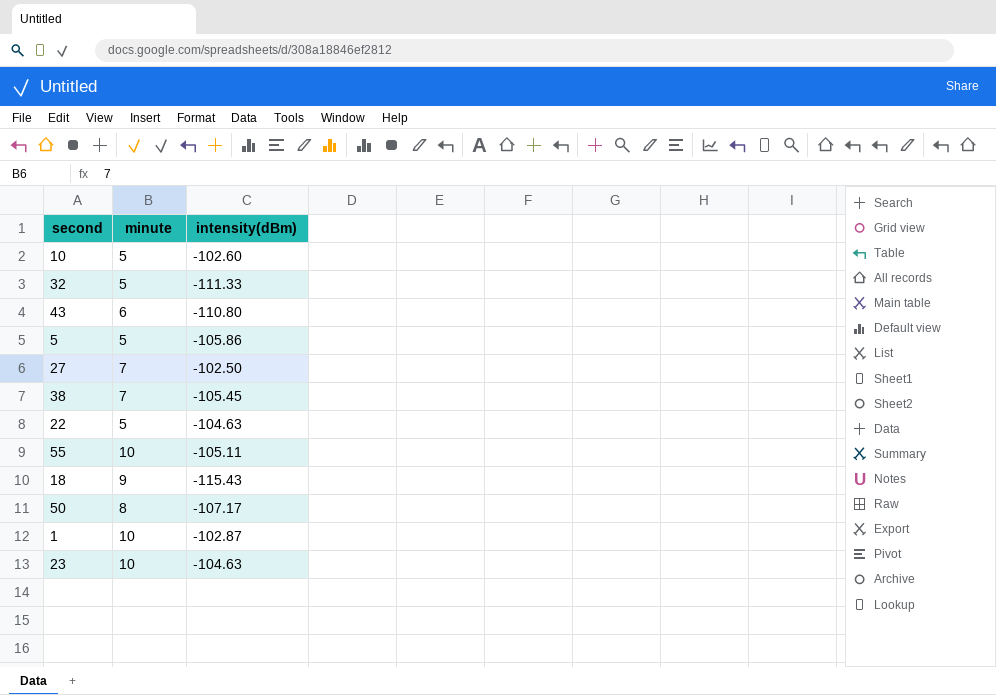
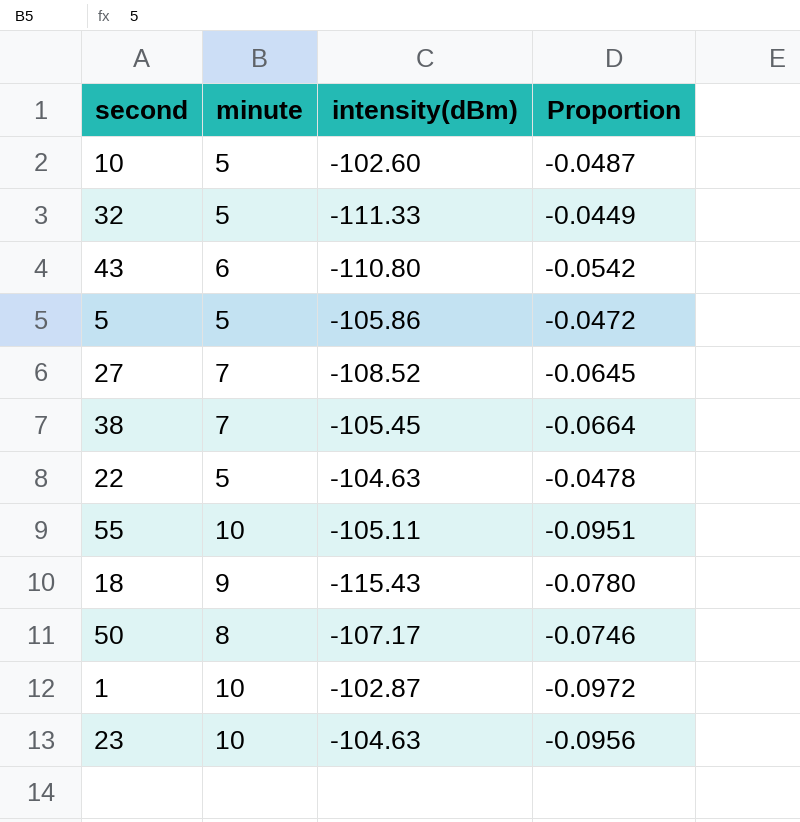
column Proportion | formula: none -> [minute] / [intensity(dBm)]
27 | intensity(dBm): -102.50 -> -108.52

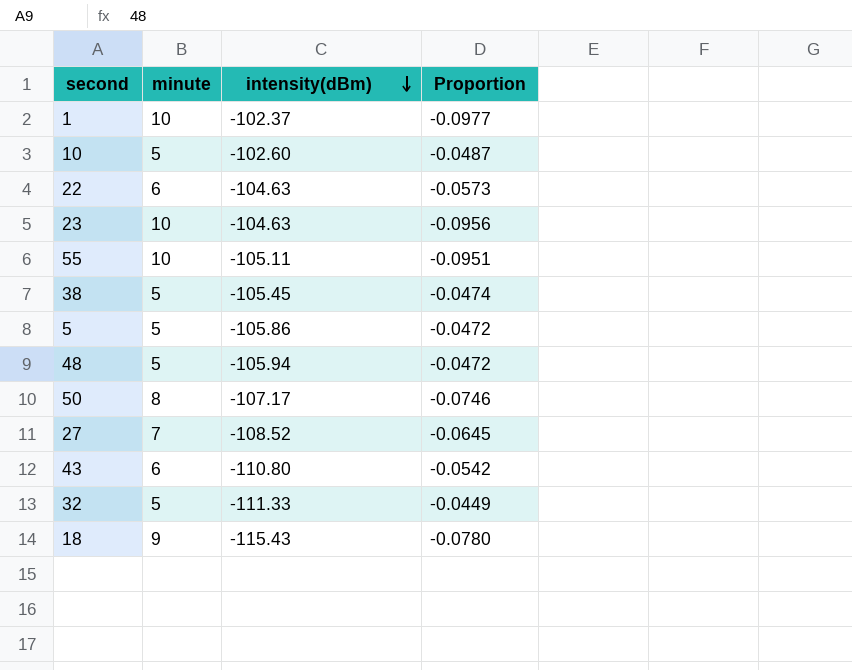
row order: none -> intensity(dBm) descending
1 | intensity(dBm): -102.87 -> -102.37
1 | Proportion: -0.0972 -> -0.0977
22 | minute: 5 -> 6
22 | Proportion: -0.0478 -> -0.0573
38 | minute: 7 -> 5
38 | Proportion: -0.0664 -> -0.0474
row 48: none -> 5 | -105.94 | -0.0472

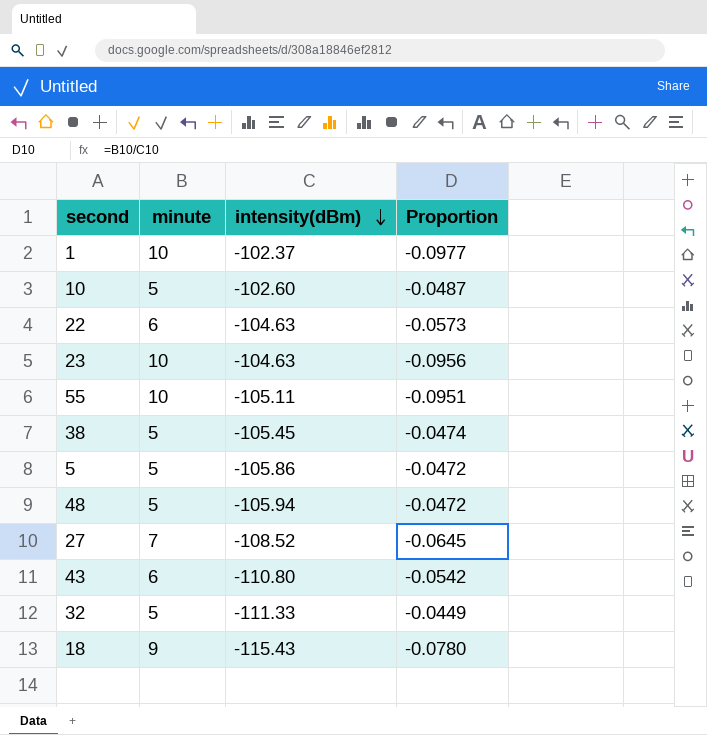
row 50: 8 | -107.17 | -0.0746 -> none

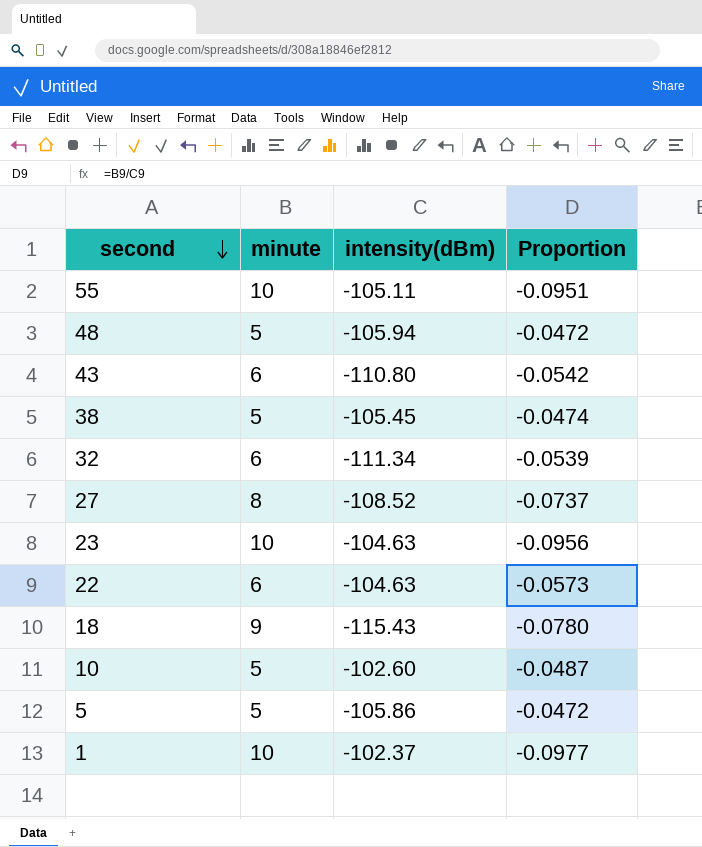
row order: intensity(dBm) descending -> second descending
32 | minute: 5 -> 6
32 | intensity(dBm): -111.33 -> -111.34
32 | Proportion: -0.0449 -> -0.0539
27 | minute: 7 -> 8
27 | Proportion: -0.0645 -> -0.0737

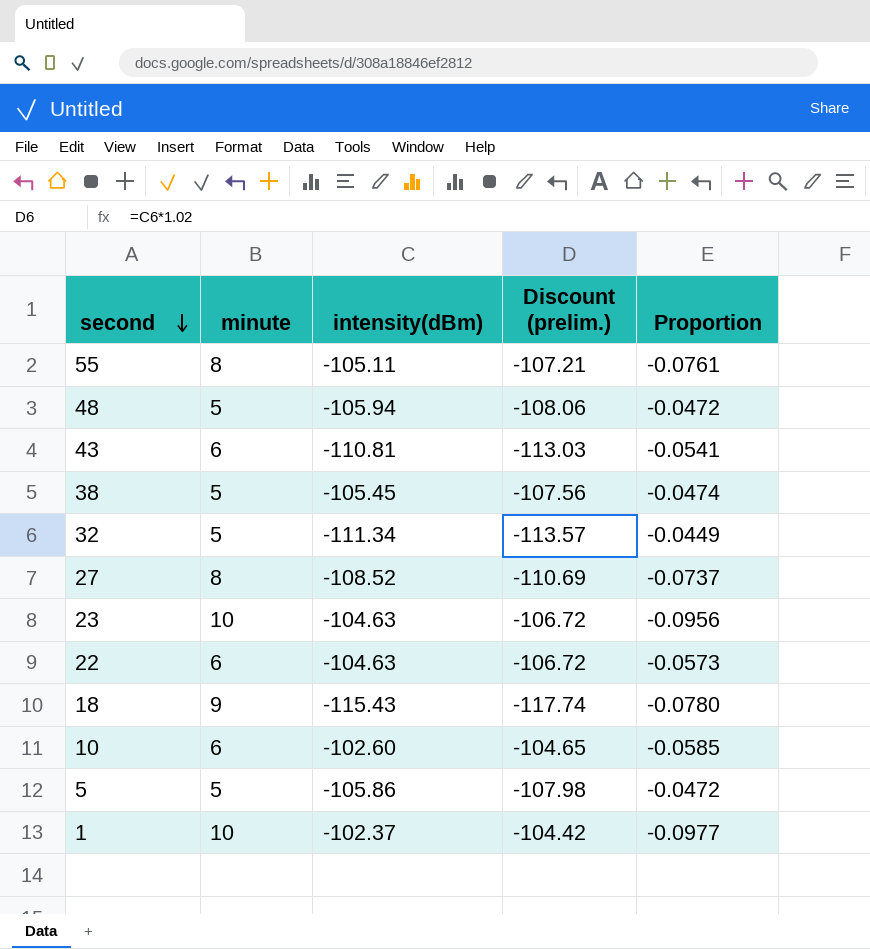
column Discount (prelim.) | formula: none -> [intensity(dBm)] * 1.02
55 | minute: 10 -> 8
55 | Proportion: -0.0951 -> -0.0761
43 | intensity(dBm): -110.80 -> -110.81
43 | Proportion: -0.0542 -> -0.0541
32 | minute: 6 -> 5
32 | Proportion: -0.0539 -> -0.0449
10 | minute: 5 -> 6
10 | Proportion: -0.0487 -> -0.0585

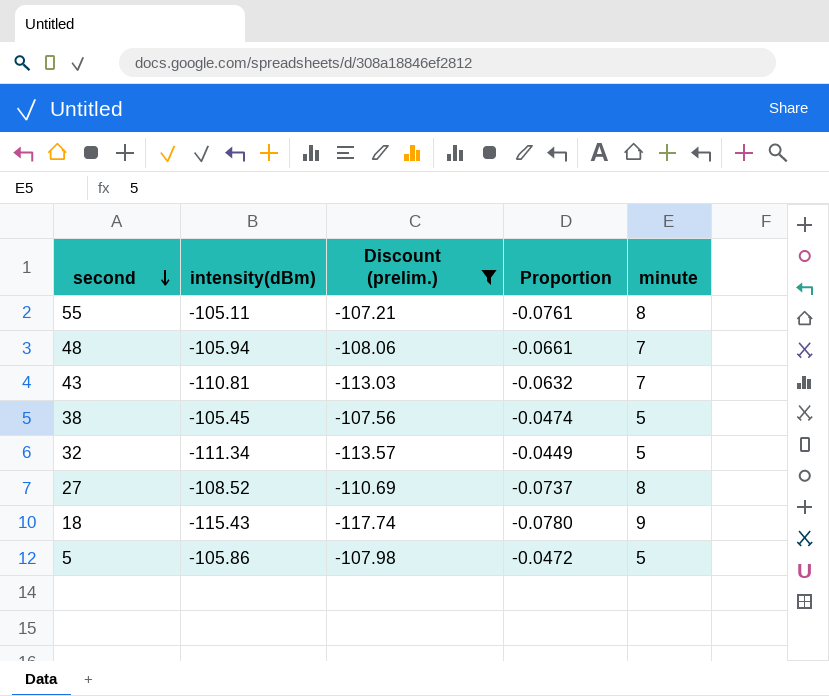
filter: none -> Discount (prelim.) <= -107.21
column minute | position: 2 -> 5
48 | Proportion: -0.0472 -> -0.0661
48 | minute: 5 -> 7
43 | Proportion: -0.0541 -> -0.0632
43 | minute: 6 -> 7

